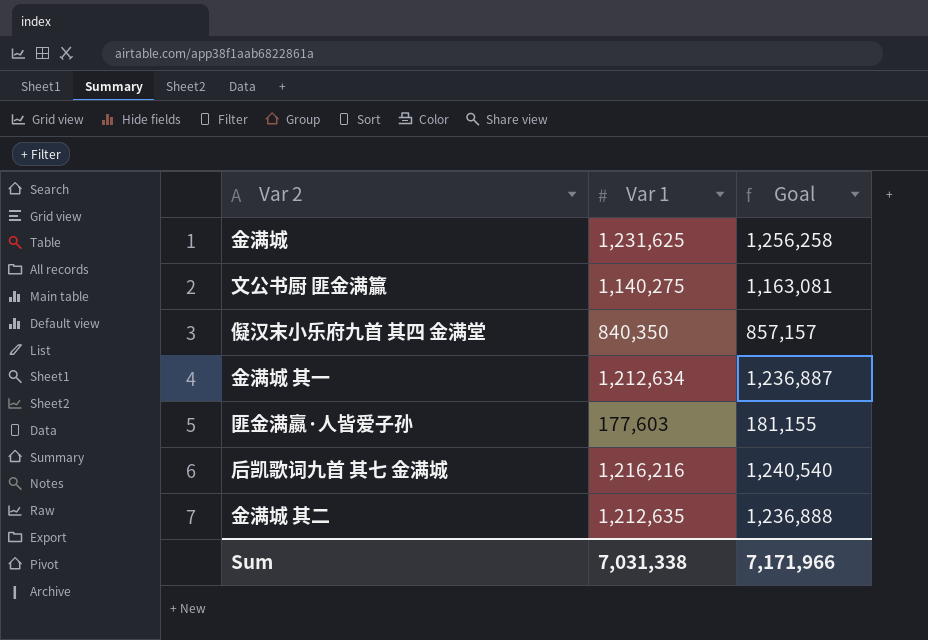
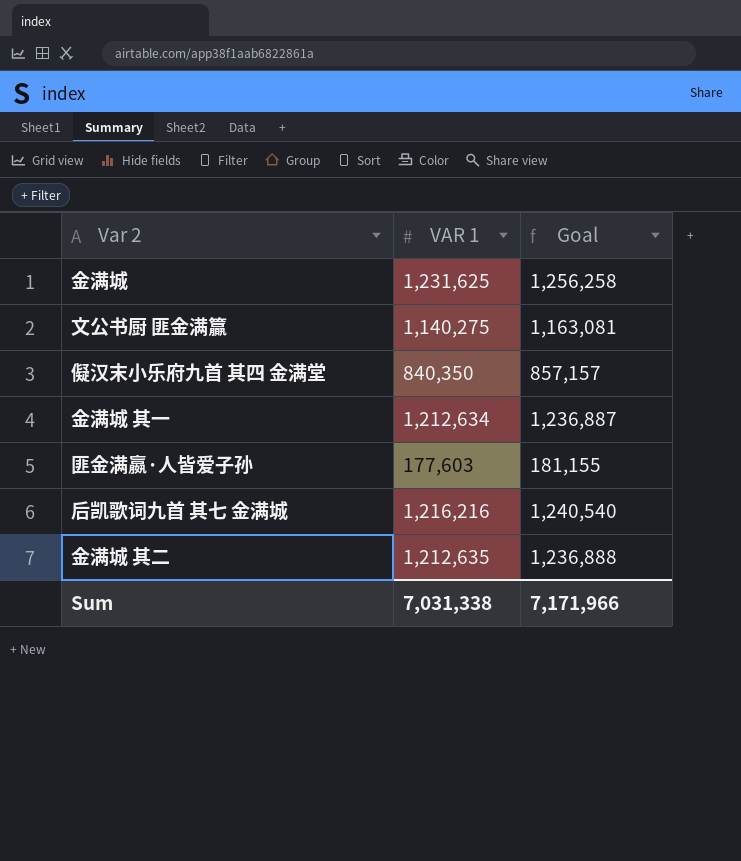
column name: Var 1 -> VAR 1

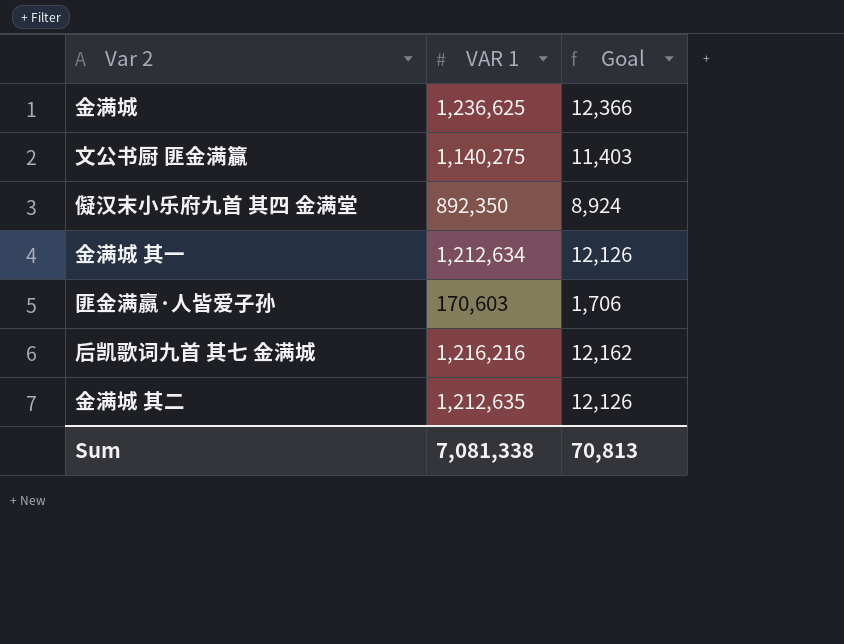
column Goal | formula: [VAR 1] * 1.02 -> [VAR 1] * 0.01
金满城 | VAR 1: 1,231,625 -> 1,236,625
儗汉末小乐府九首 其四 金满堂 | VAR 1: 840,350 -> 892,350
匪金满嬴·人皆爱子孙 | VAR 1: 177,603 -> 170,603
Sum | VAR 1: 7,031,338 -> 7,081,338
Sum | Goal: 7,171,966 -> 70,813

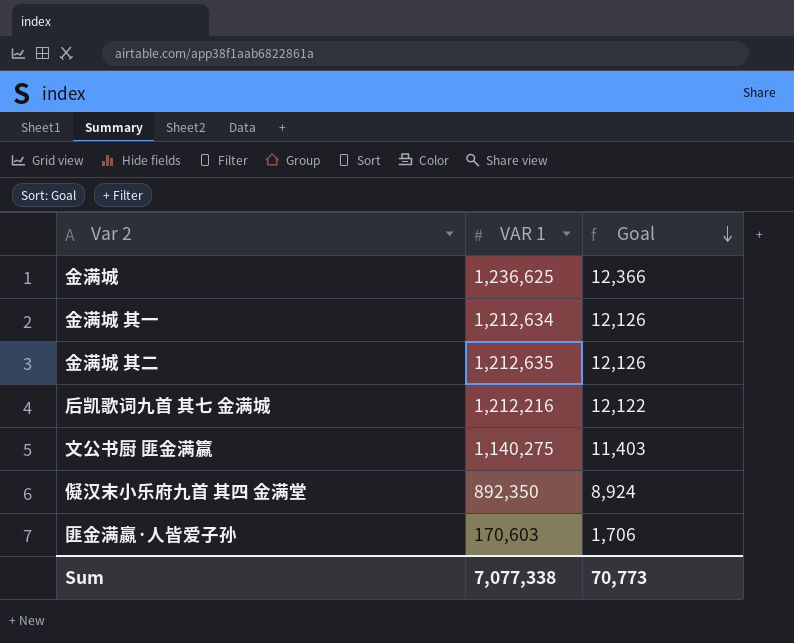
row order: none -> Goal descending
后凯歌词九首 其七 金满城 | VAR 1: 1,216,216 -> 1,212,216
后凯歌词九首 其七 金满城 | Goal: 12,162 -> 12,122
Sum | VAR 1: 7,081,338 -> 7,077,338
Sum | Goal: 70,813 -> 70,773

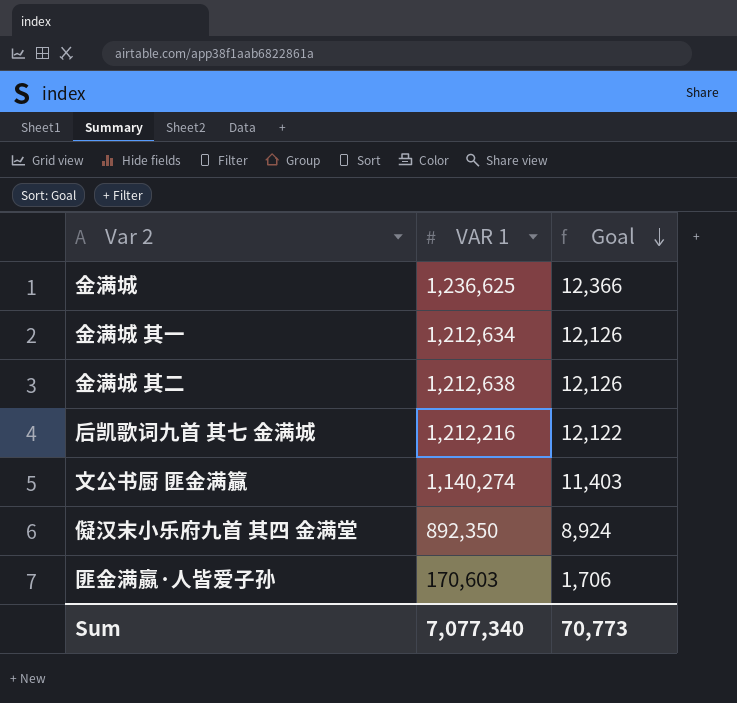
金满城 其二 | VAR 1: 1,212,635 -> 1,212,638
文公书厨 匪金满籯 | VAR 1: 1,140,275 -> 1,140,274
Sum | VAR 1: 7,077,338 -> 7,077,340

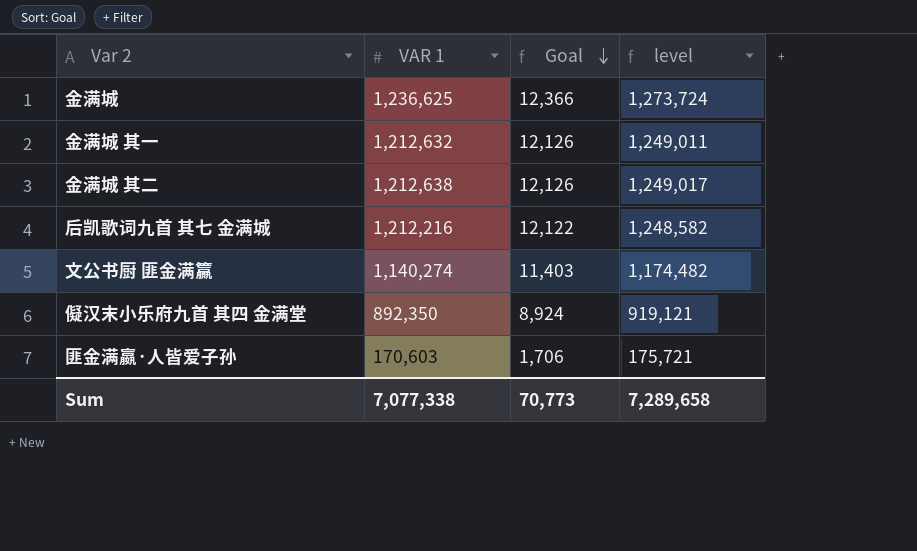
column level | formula: none -> [VAR 1] * 1.03
金满城 其一 | VAR 1: 1,212,634 -> 1,212,632
Sum | VAR 1: 7,077,340 -> 7,077,338

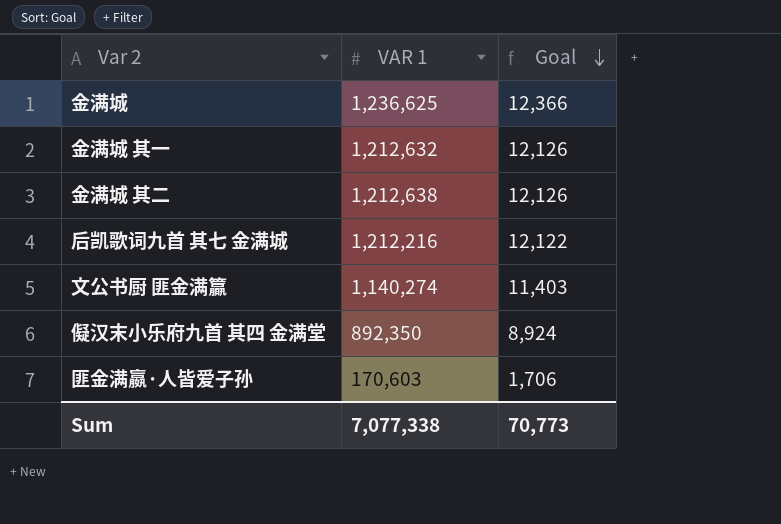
column level | formula: [VAR 1] * 1.03 -> none

